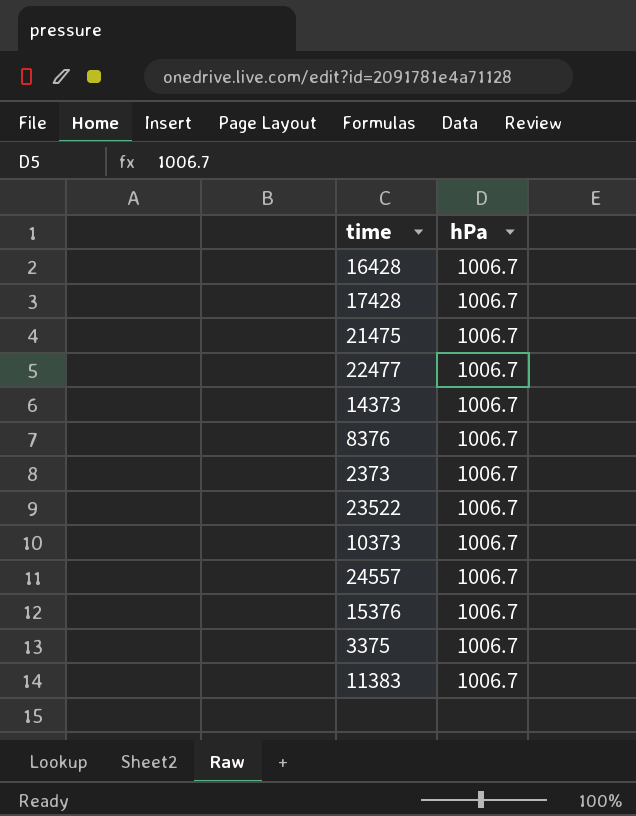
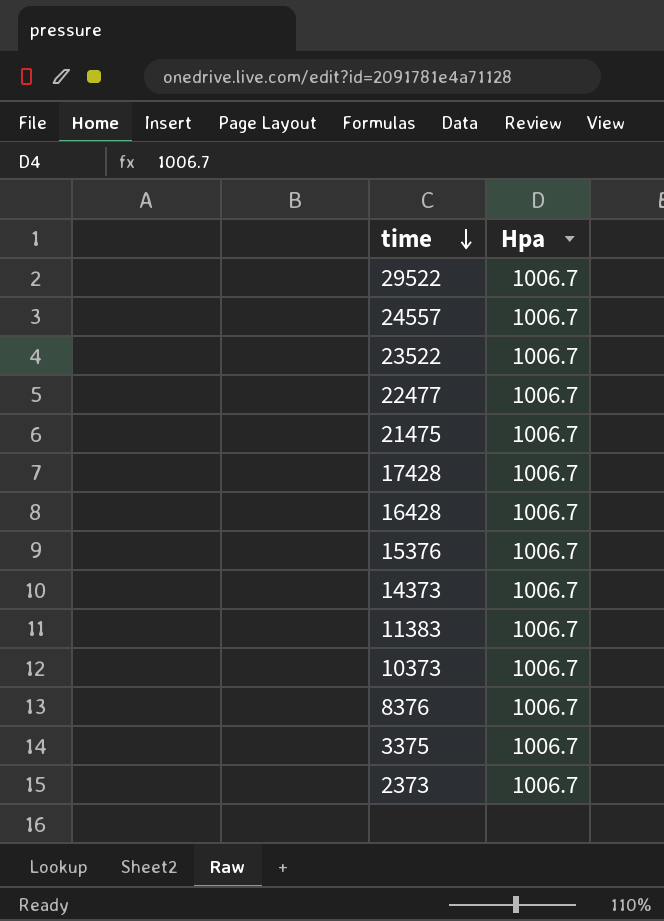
row order: none -> time descending
column name: hPa -> Hpa
row 29522: none -> 1006.7

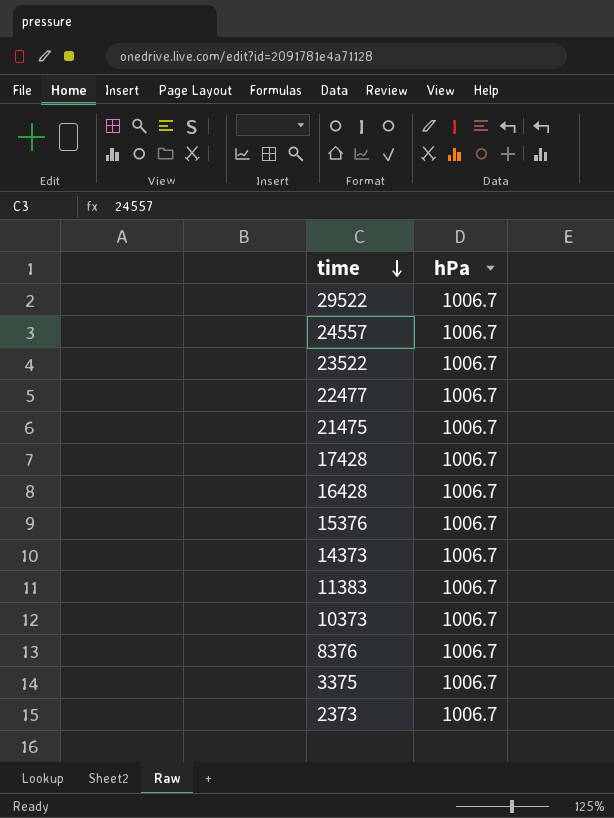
column name: Hpa -> hPa

